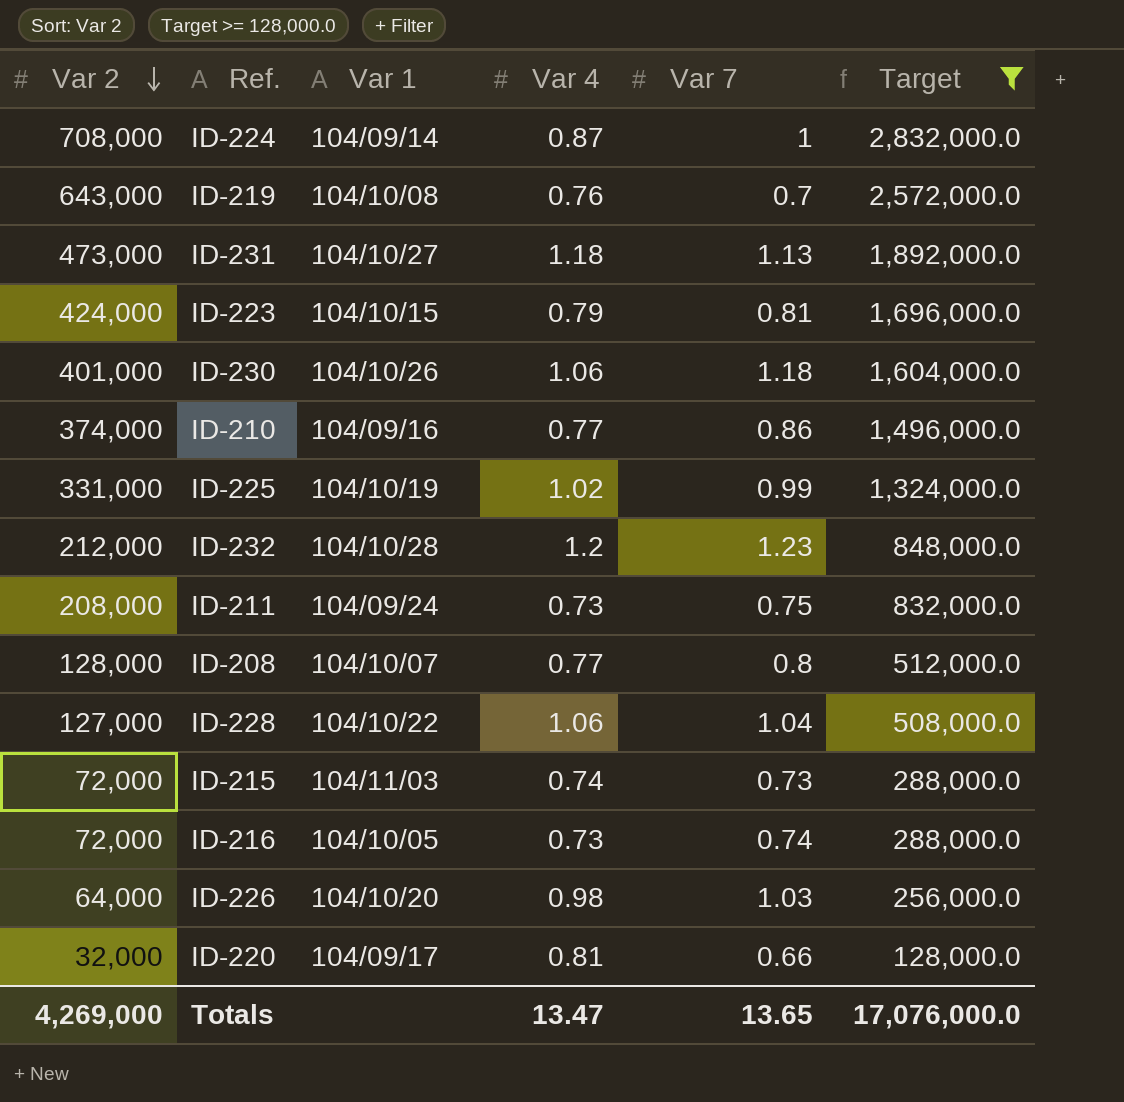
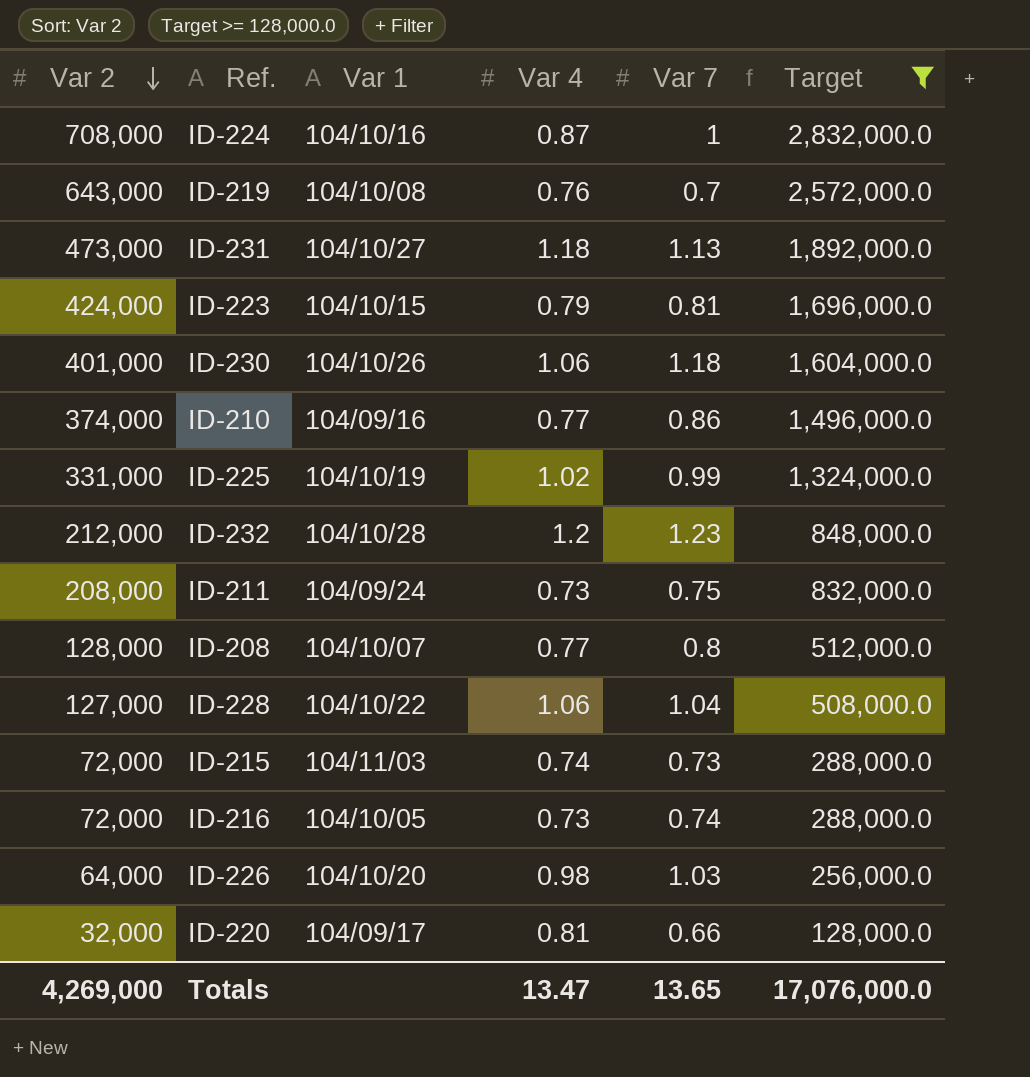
ID-224 | Var 1: 104/09/14 -> 104/10/16

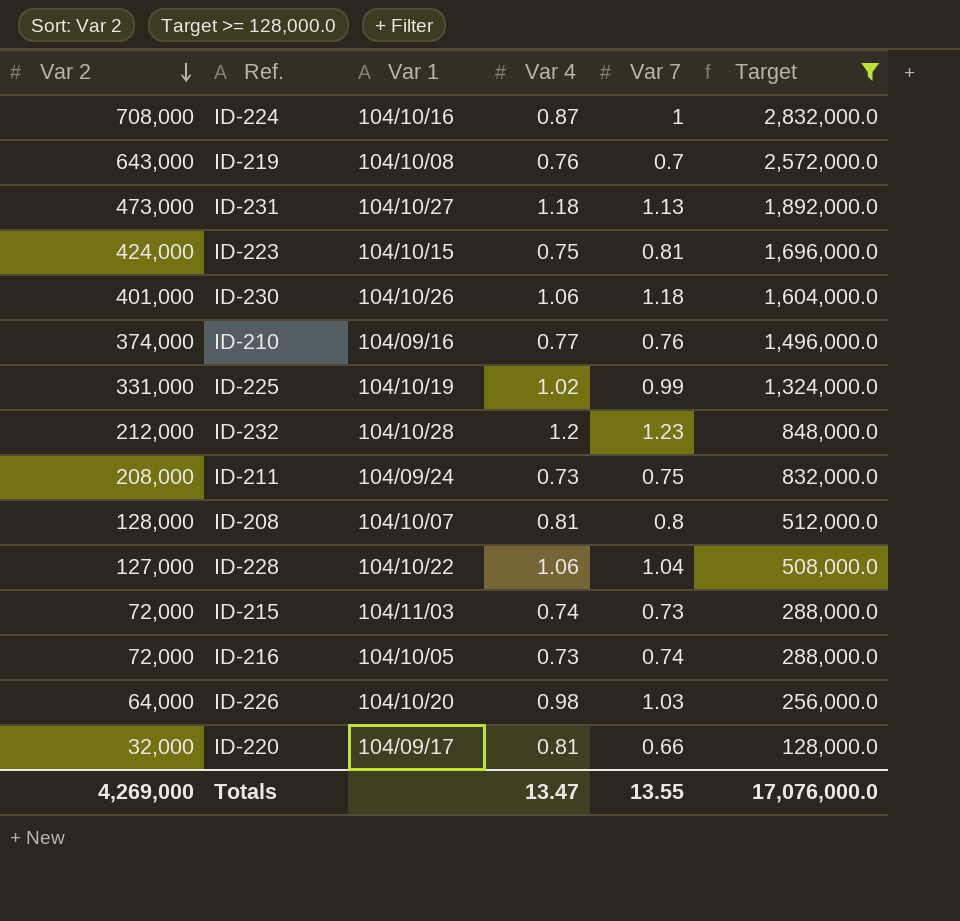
ID-223 | Var 4: 0.79 -> 0.75
ID-210 | Var 7: 0.86 -> 0.76
ID-208 | Var 4: 0.77 -> 0.81
Totals | Var 7: 13.65 -> 13.55

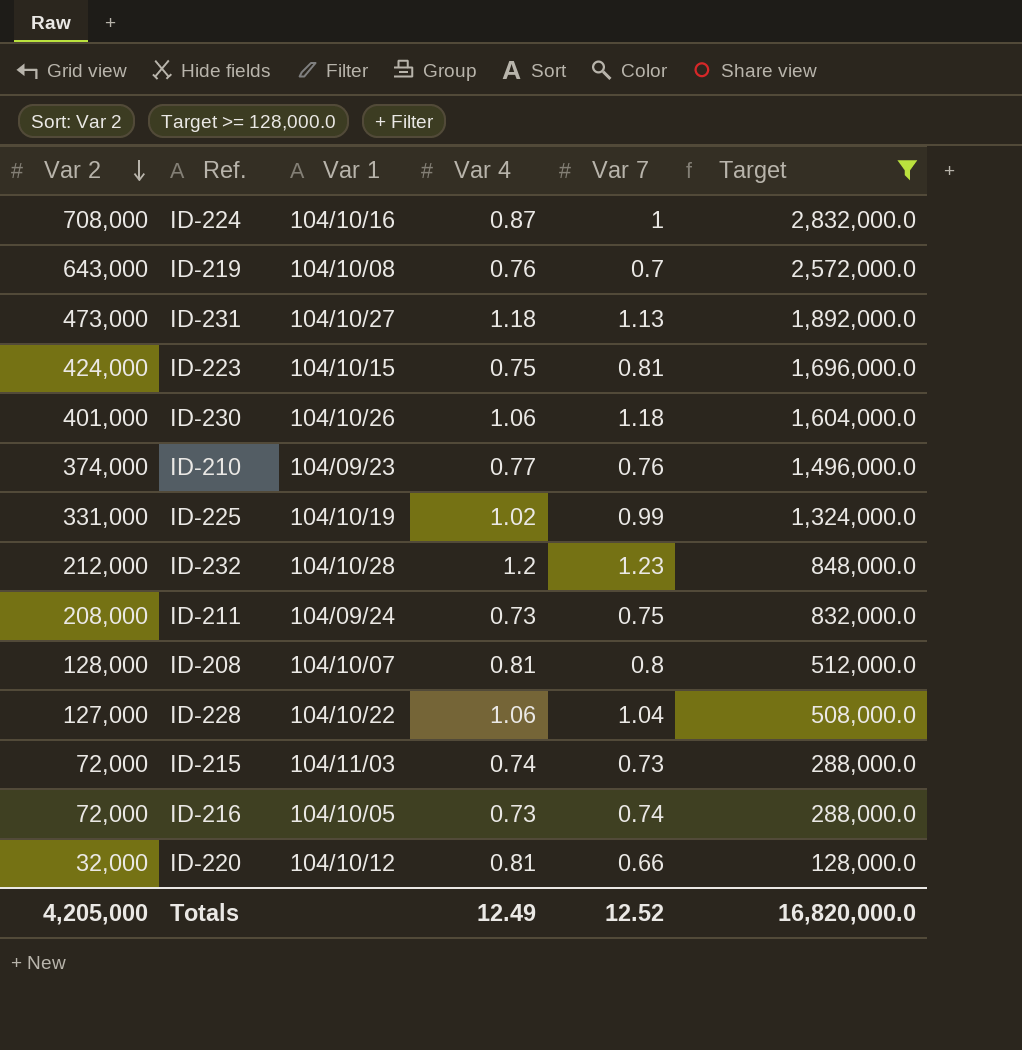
row ID-226: 64,000 | 104/10/20 | 0.98 | 1.03 | 256,000.0 -> none
ID-210 | Var 1: 104/09/16 -> 104/09/23
ID-220 | Var 1: 104/09/17 -> 104/10/12
Totals | Var 2: 4,269,000 -> 4,205,000
Totals | Var 4: 13.47 -> 12.49
Totals | Var 7: 13.55 -> 12.52
Totals | Target: 17,076,000.0 -> 16,820,000.0

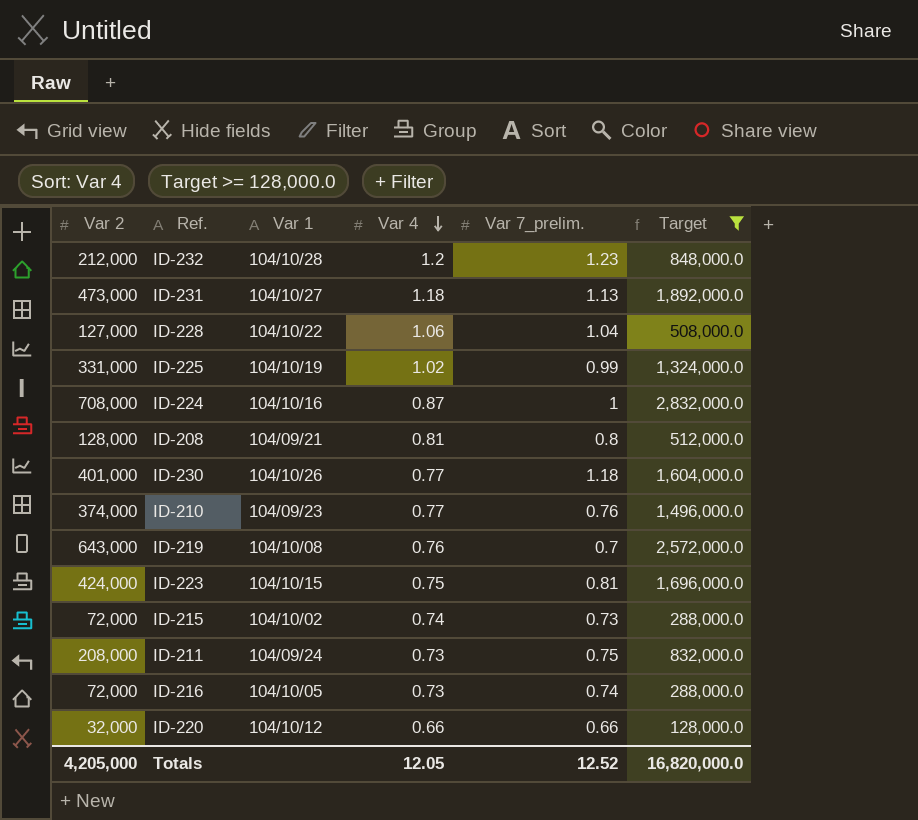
row order: Var 2 descending -> Var 4 descending
column name: Var 7 -> Var 7_prelim.
ID-208 | Var 1: 104/10/07 -> 104/09/21
ID-230 | Var 4: 1.06 -> 0.77
ID-215 | Var 1: 104/11/03 -> 104/10/02
ID-220 | Var 4: 0.81 -> 0.66
Totals | Var 4: 12.49 -> 12.05

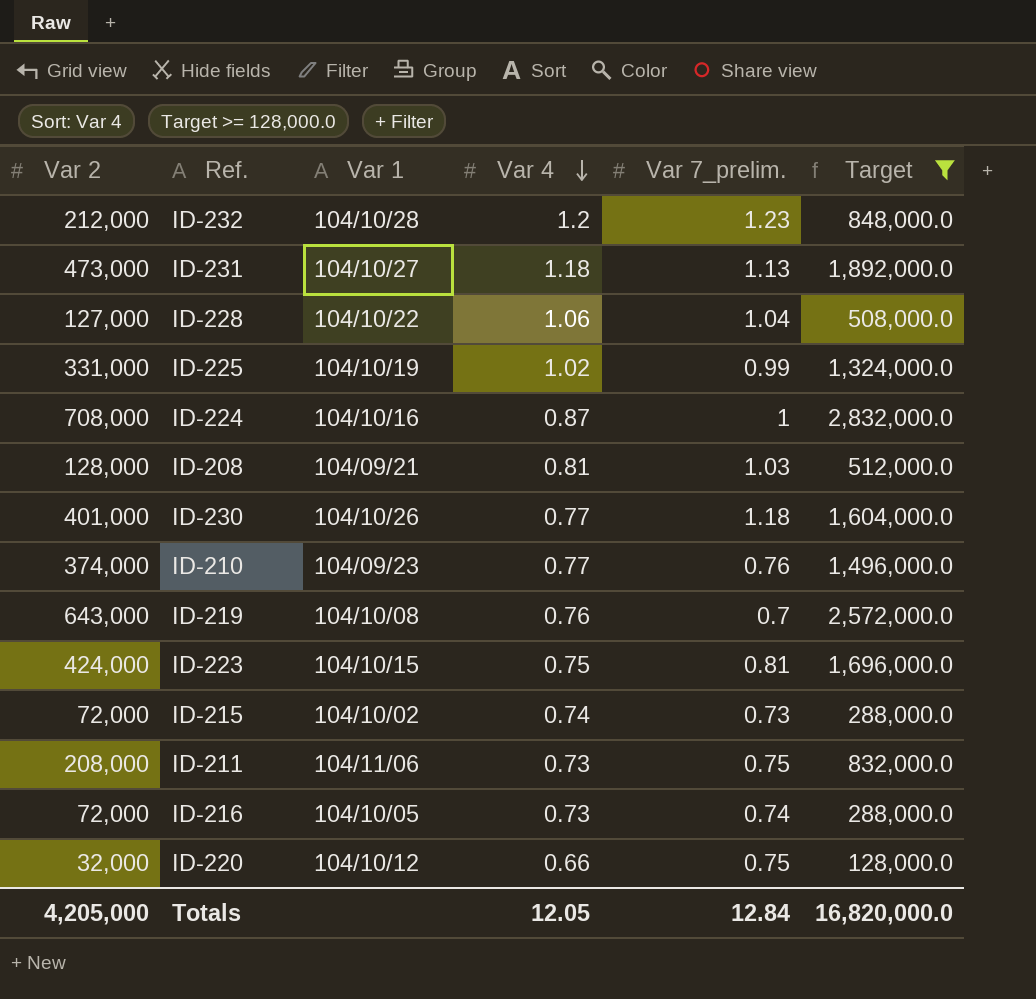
ID-208 | Var 7_prelim.: 0.8 -> 1.03
ID-211 | Var 1: 104/09/24 -> 104/11/06
ID-220 | Var 7_prelim.: 0.66 -> 0.75
Totals | Var 7_prelim.: 12.52 -> 12.84

